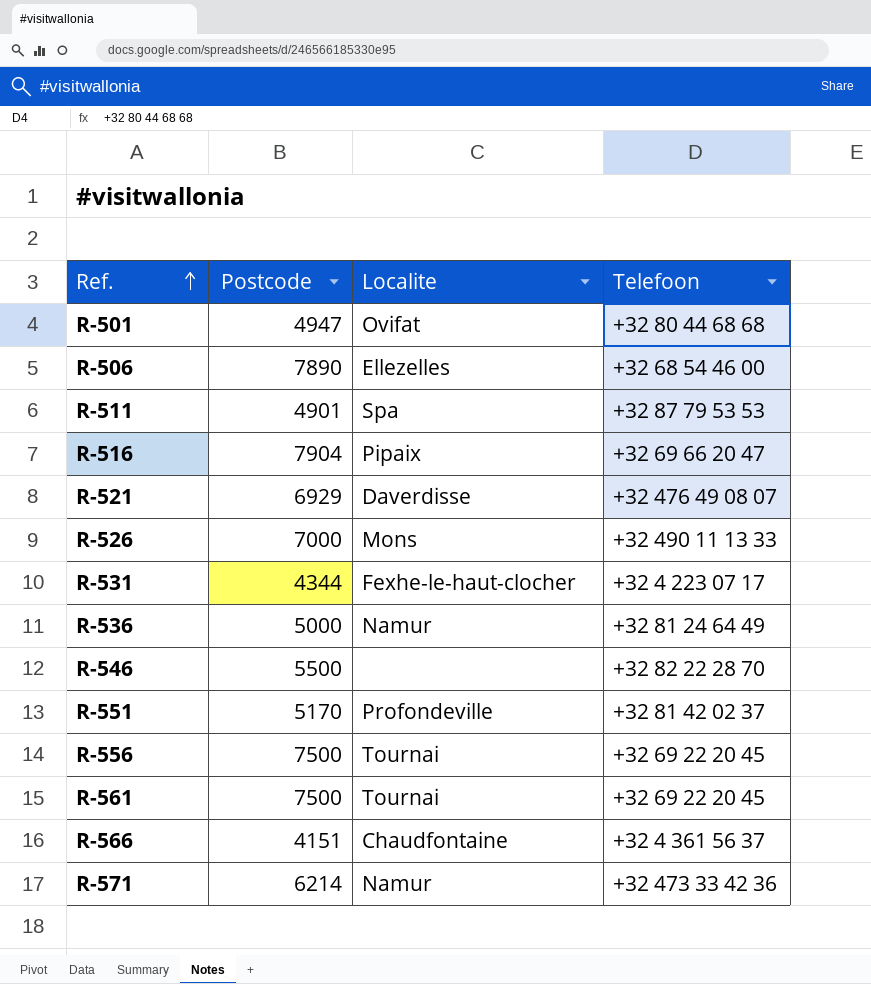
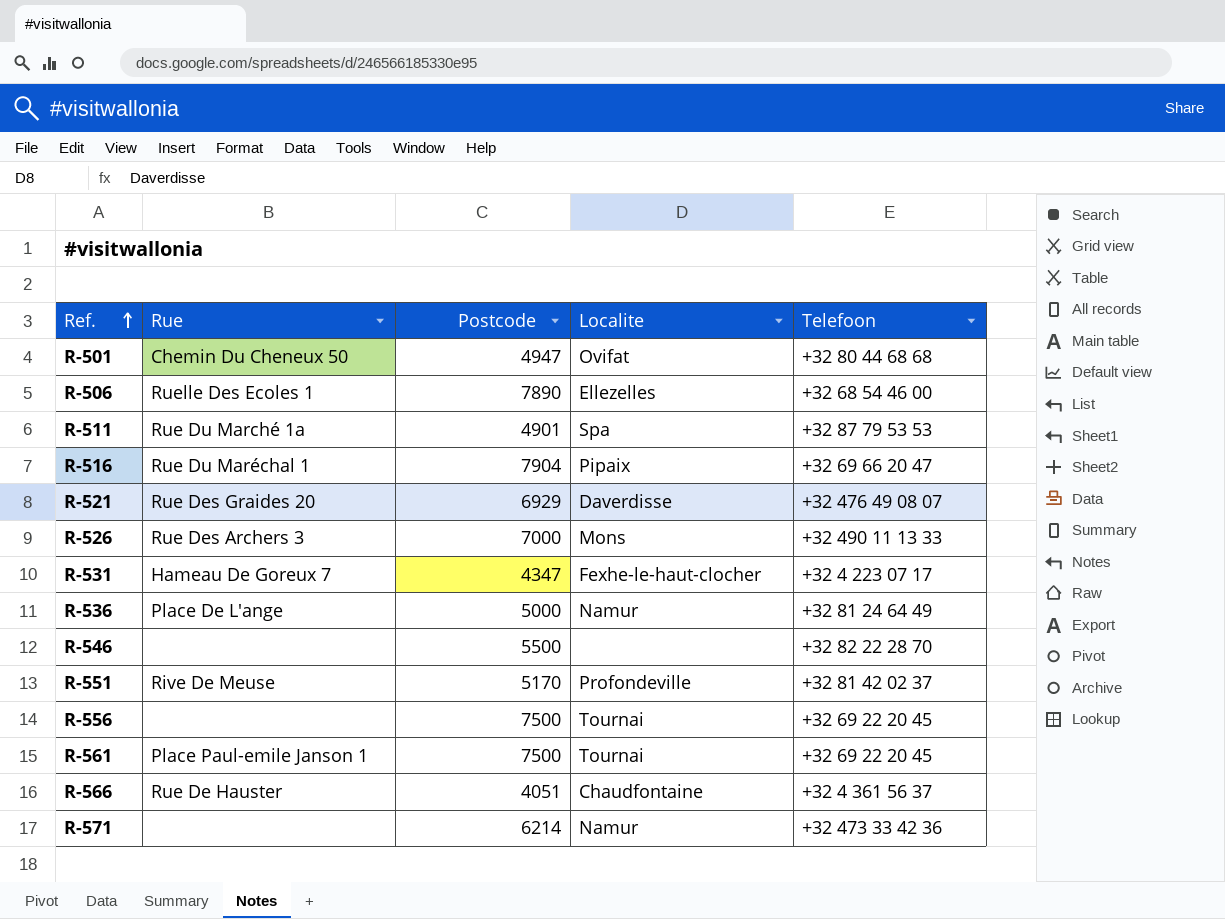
column Rue | position: none -> 2
R-531 | Postcode: 4344 -> 4347
R-566 | Postcode: 4151 -> 4051

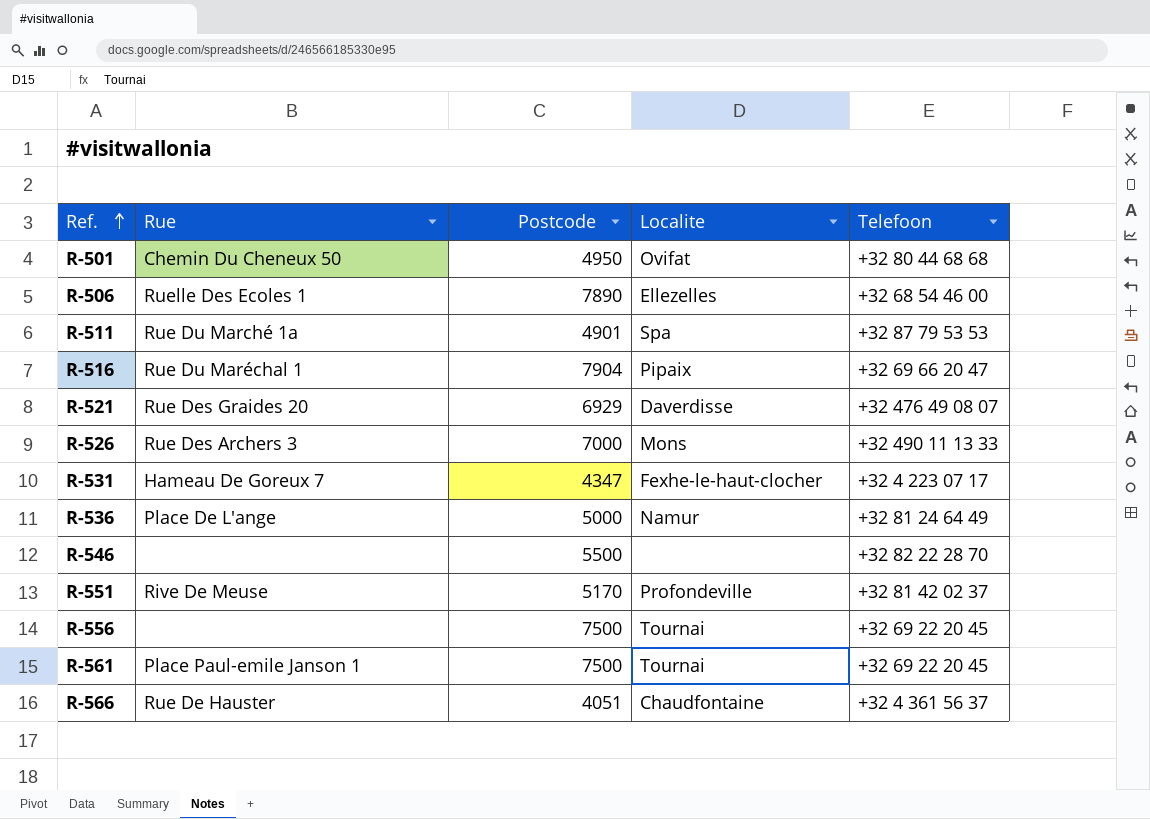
row R-571: none | 6214 | Namur | +32 473 33 42 36 -> none
R-501 | Postcode: 4947 -> 4950

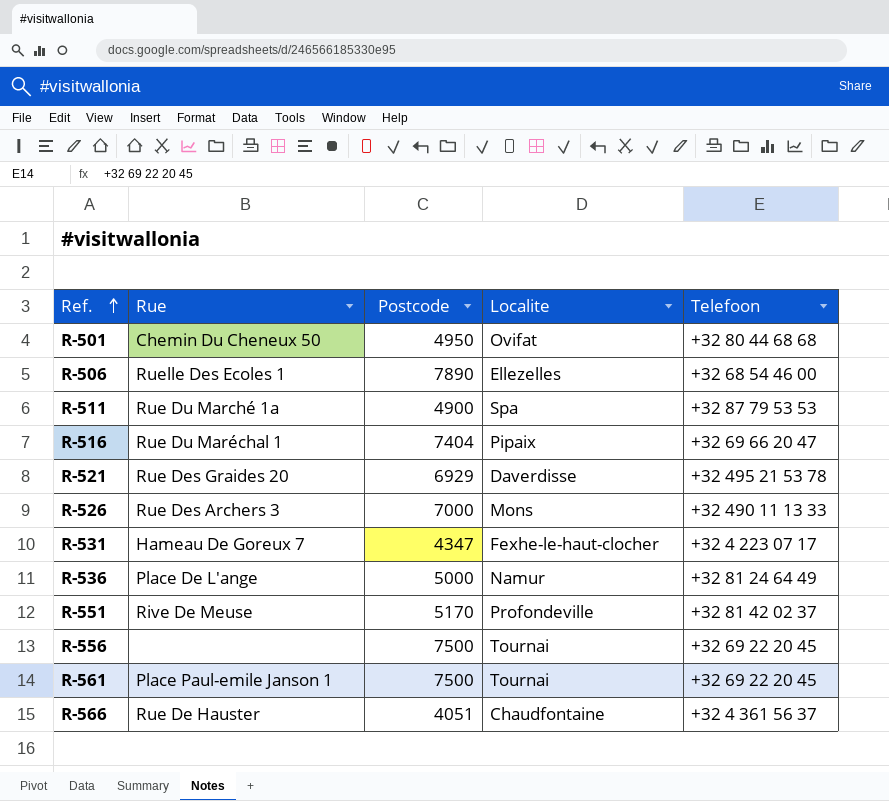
row R-546: none | 5500 | none | +32 82 22 28 70 -> none
R-511 | Postcode: 4901 -> 4900
R-516 | Postcode: 7904 -> 7404
R-521 | Telefoon: +32 476 49 08 07 -> +32 495 21 53 78

